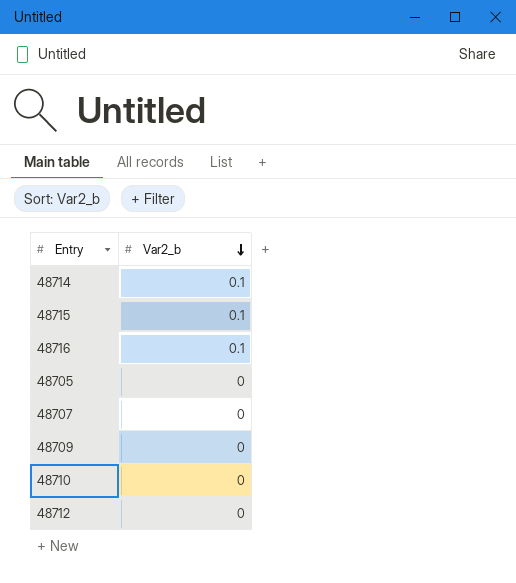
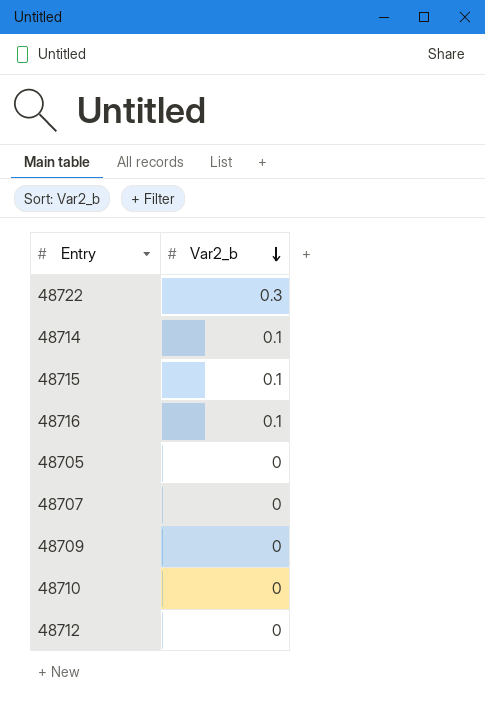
row 48722: none -> 0.3

